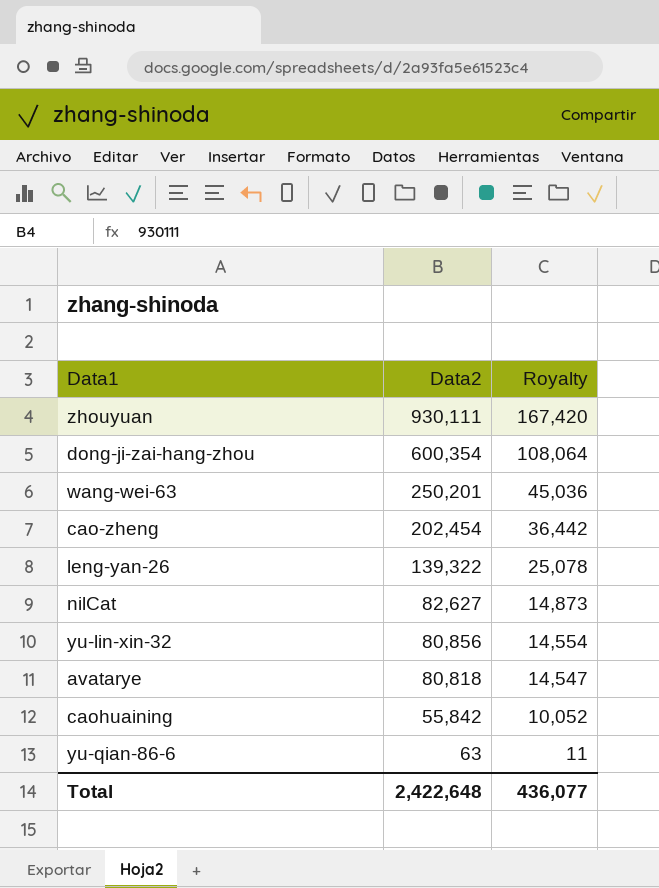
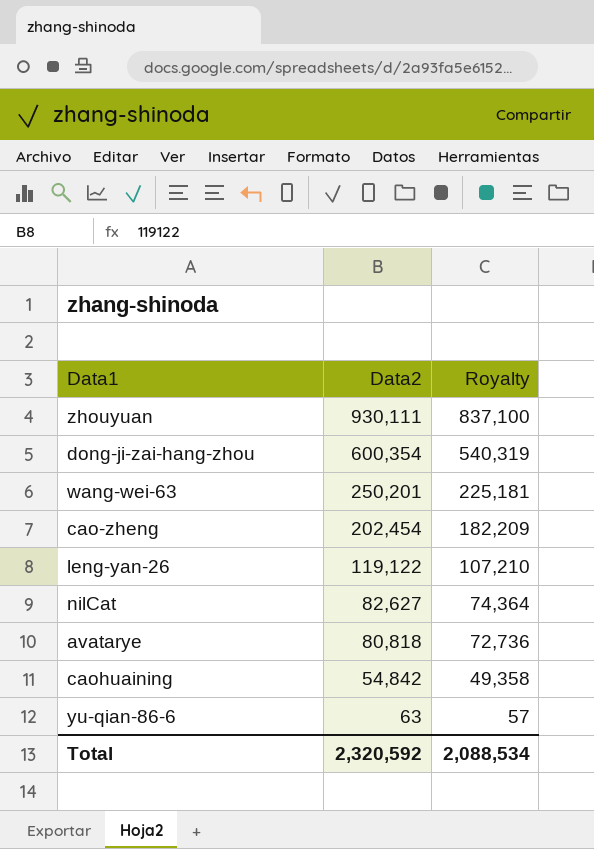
column Royalty | formula: [Data2] * 0.18 -> [Data2] * 0.9
row yu-lin-xin-32: 80,856 | 14,554 -> none
leng-yan-26 | Data2: 139,322 -> 119,122
caohuaining | Data2: 55,842 -> 54,842
Total | Data2: 2,422,648 -> 2,320,592
Total | Royalty: 436,077 -> 2,088,534

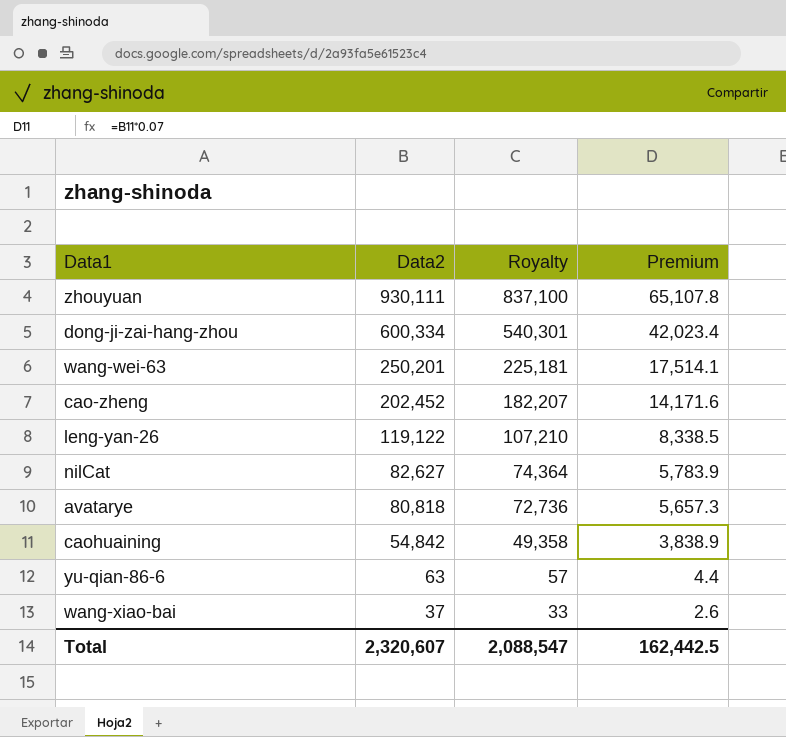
column Premium | formula: none -> [Data2] * 0.07
dong-ji-zai-hang-zhou | Data2: 600,354 -> 600,334
dong-ji-zai-hang-zhou | Royalty: 540,319 -> 540,301
cao-zheng | Data2: 202,454 -> 202,452
cao-zheng | Royalty: 182,209 -> 182,207
row wang-xiao-bai: none -> 37 | 33 | 2.6
Total | Data2: 2,320,592 -> 2,320,607
Total | Royalty: 2,088,534 -> 2,088,547

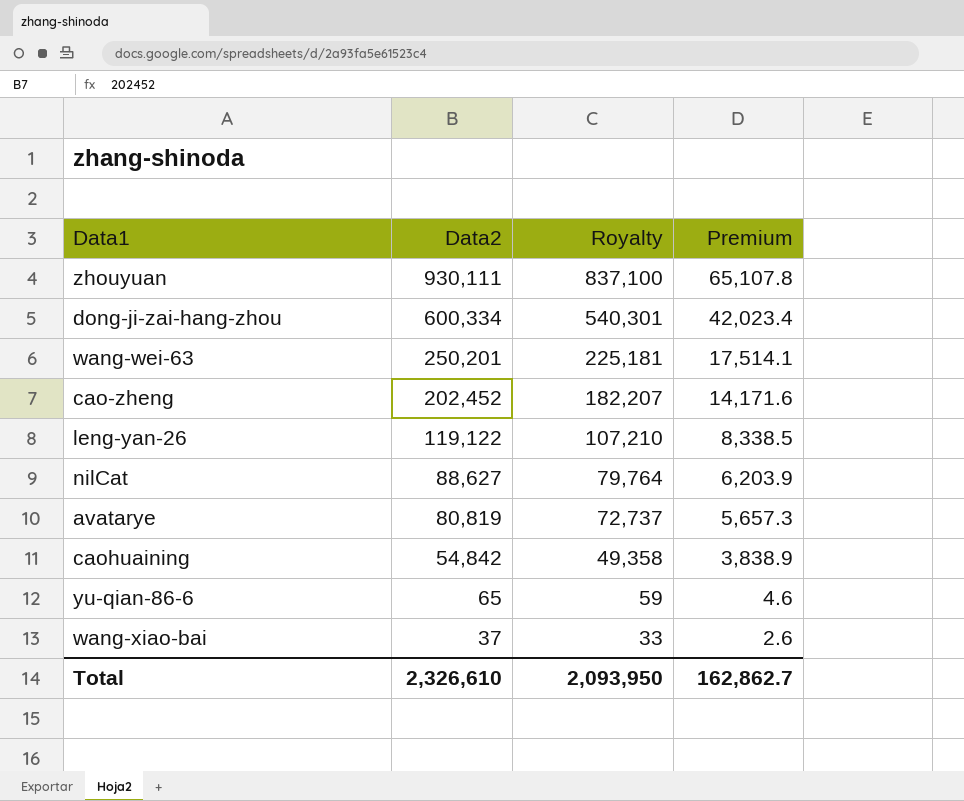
nilCat | Data2: 82,627 -> 88,627
nilCat | Royalty: 74,364 -> 79,764
nilCat | Premium: 5,783.9 -> 6,203.9
avatarye | Data2: 80,818 -> 80,819
avatarye | Royalty: 72,736 -> 72,737
yu-qian-86-6 | Data2: 63 -> 65
yu-qian-86-6 | Royalty: 57 -> 59
yu-qian-86-6 | Premium: 4.4 -> 4.6
Total | Data2: 2,320,607 -> 2,326,610
Total | Royalty: 2,088,547 -> 2,093,950
Total | Premium: 162,442.5 -> 162,862.7

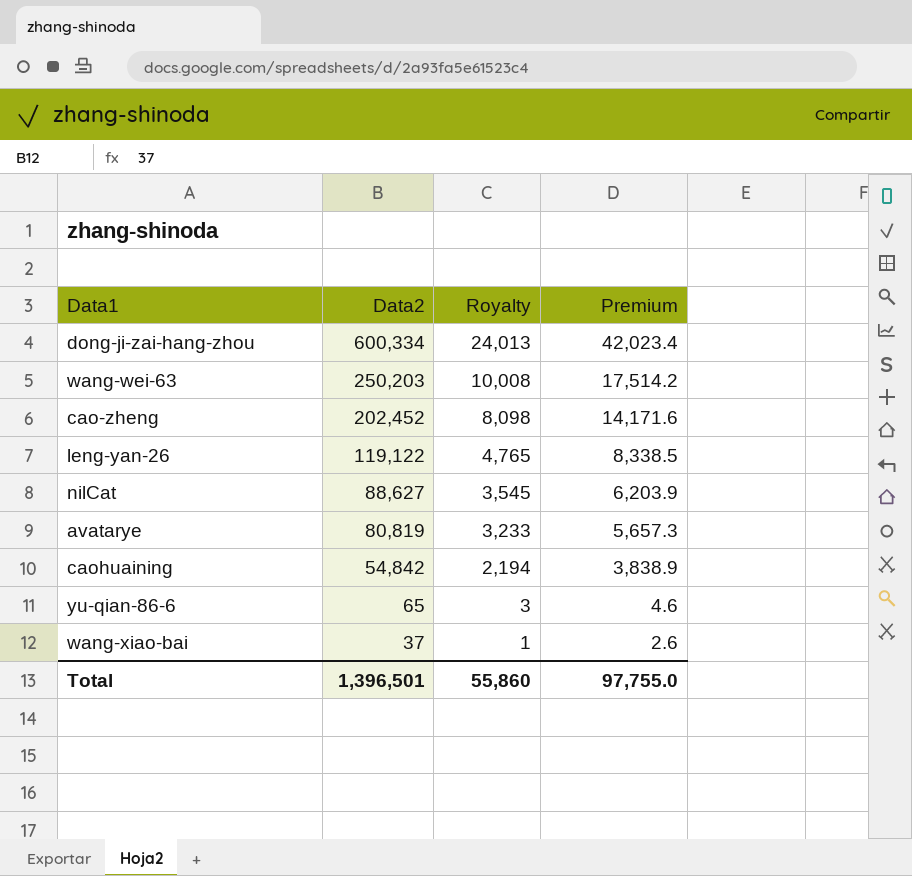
column Royalty | formula: [Data2] * 0.9 -> [Data2] * 0.04
row zhouyuan: 930,111 | 837,100 | 65,107.8 -> none
wang-wei-63 | Data2: 250,201 -> 250,203
wang-wei-63 | Premium: 17,514.1 -> 17,514.2
Total | Data2: 2,326,610 -> 1,396,501
Total | Royalty: 2,093,950 -> 55,860
Total | Premium: 162,862.7 -> 97,755.0

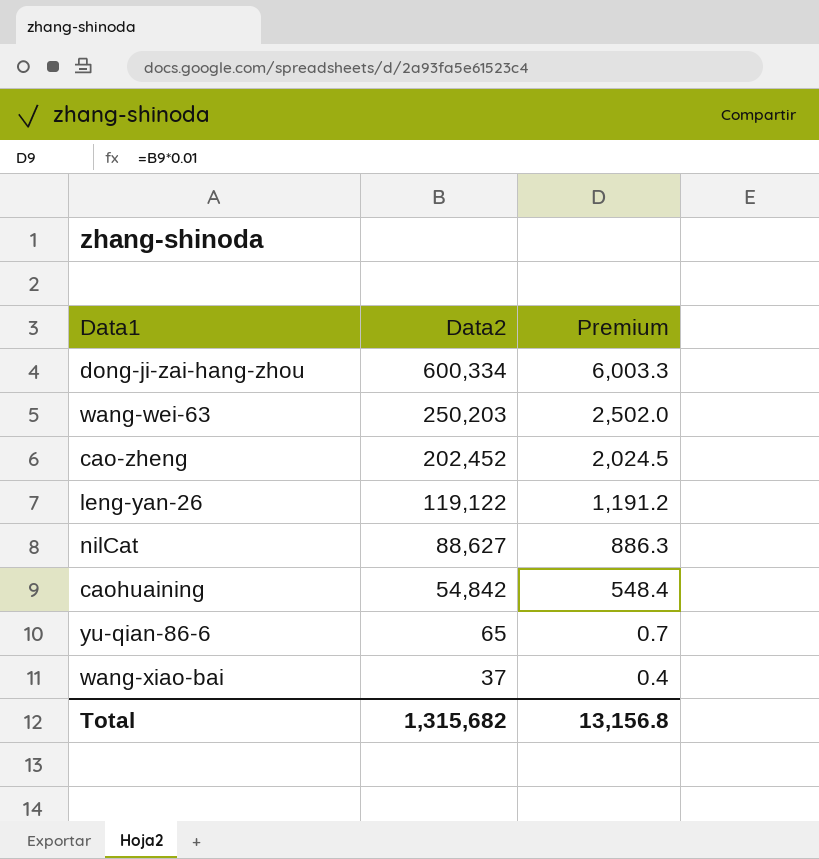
column Royalty | formula: [Data2] * 0.04 -> none
column Premium | formula: [Data2] * 0.07 -> [Data2] * 0.01
row avatarye: 80,819 | 3,233 | 5,657.3 -> none
Total | Data2: 1,396,501 -> 1,315,682
Total | Premium: 97,755.0 -> 13,156.8

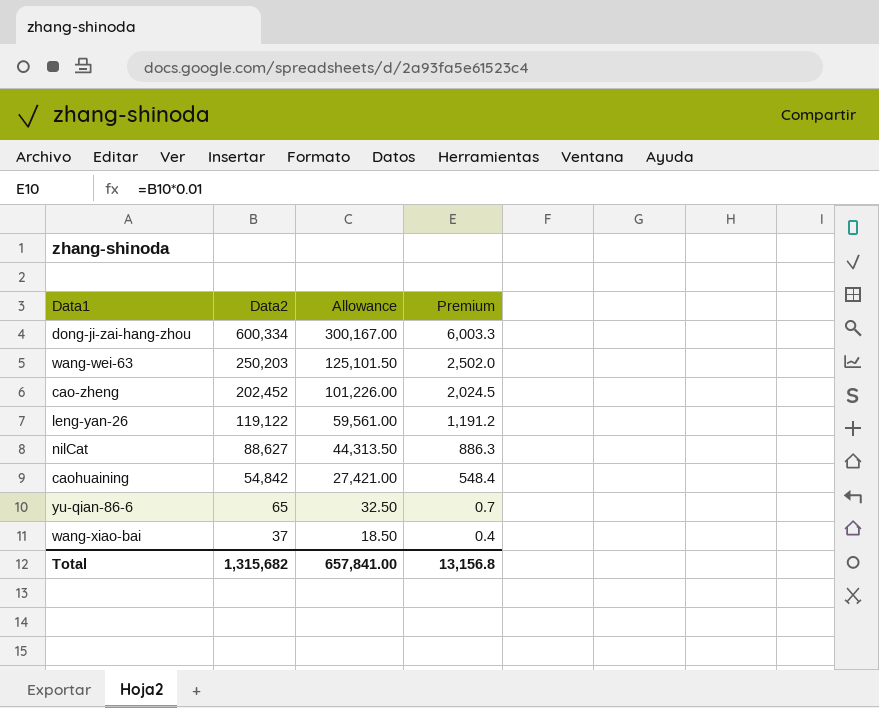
column Allowance | formula: none -> [Data2] * 0.5

